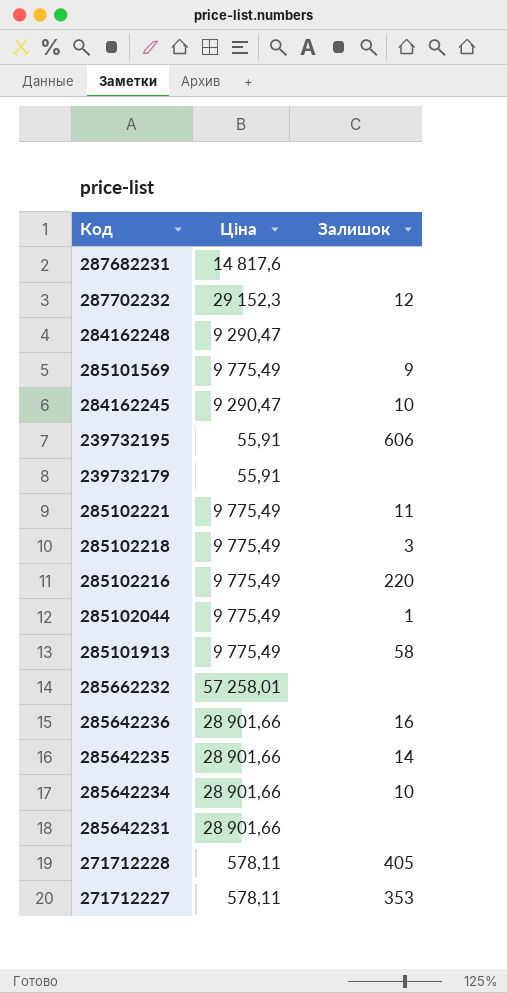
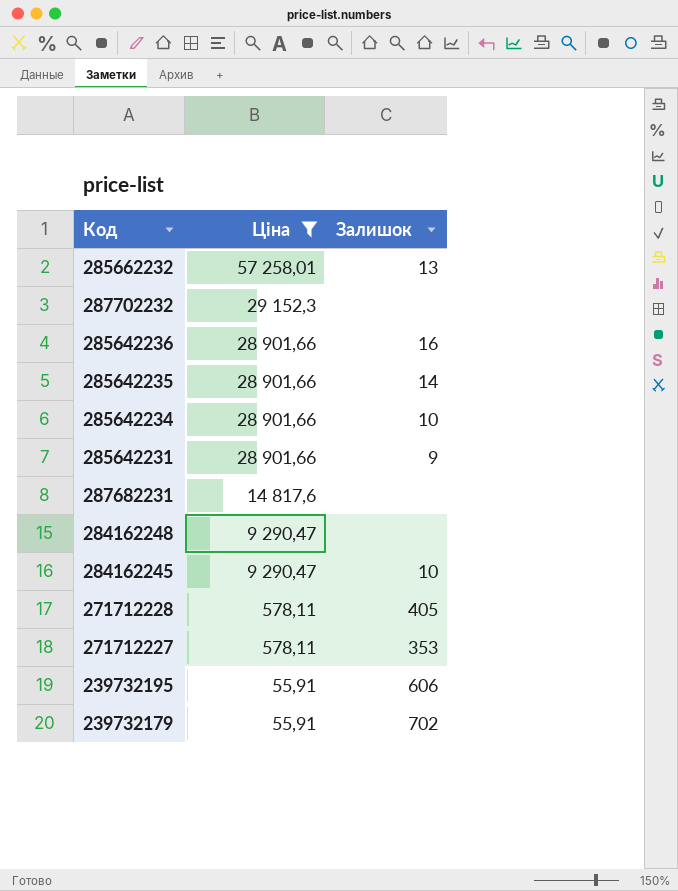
filter: none -> Ціна != 9 775,49
row order: none -> Ціна descending
285662232 | Залишок: none -> 13
287702232 | Залишок: 12 -> none
285642231 | Залишок: none -> 9
239732179 | Залишок: none -> 702

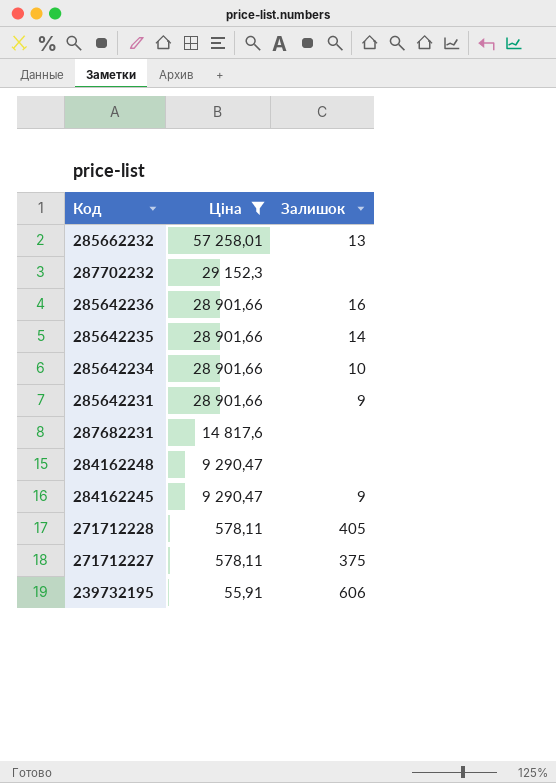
row 239732179: 55,91 | 702 -> none
284162245 | Залишок: 10 -> 9
271712227 | Залишок: 353 -> 375

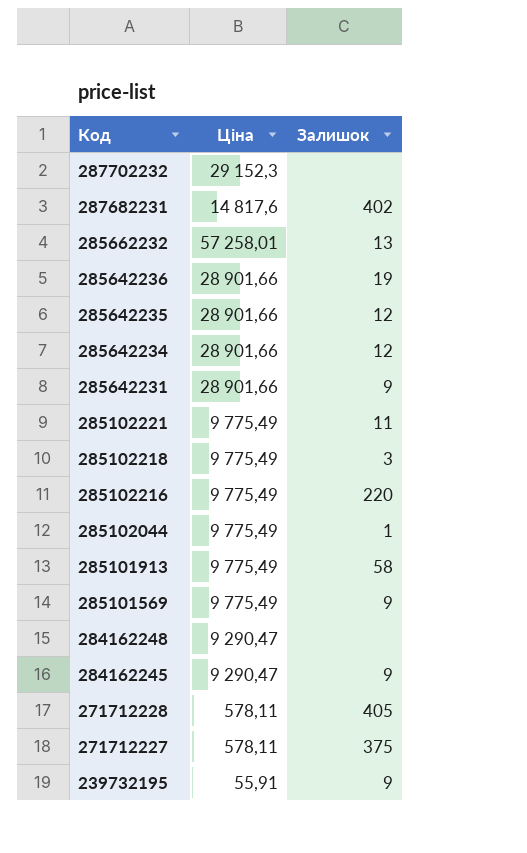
filter: Ціна != 9 775,49 -> none
row order: Ціна descending -> Код descending
287682231 | Залишок: none -> 402
285642236 | Залишок: 16 -> 19
285642235 | Залишок: 14 -> 12
285642234 | Залишок: 10 -> 12
239732195 | Залишок: 606 -> 9

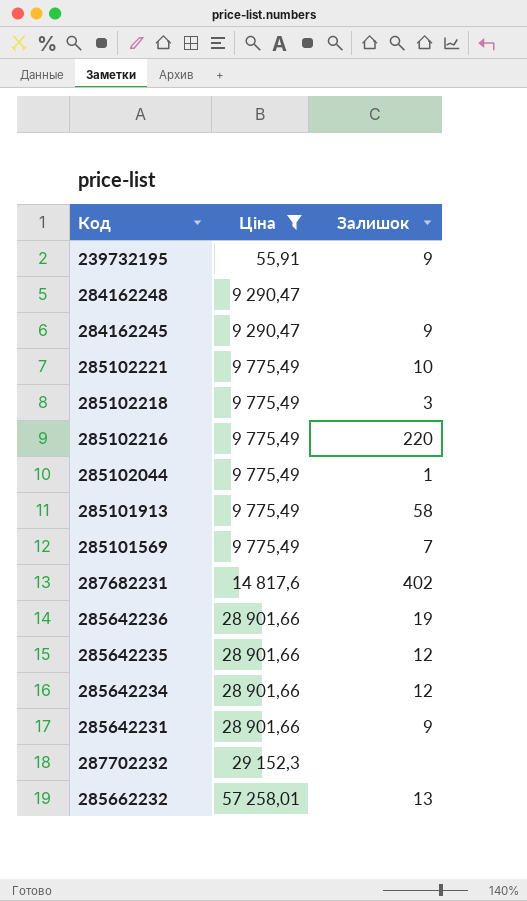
filter: none -> Ціна != 578,11
row order: Код descending -> Ціна ascending
285102221 | Залишок: 11 -> 10
285101569 | Залишок: 9 -> 7

